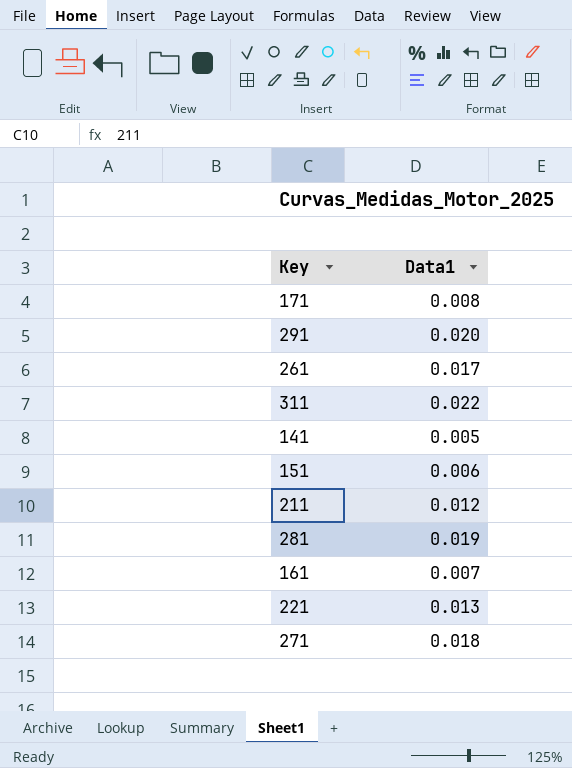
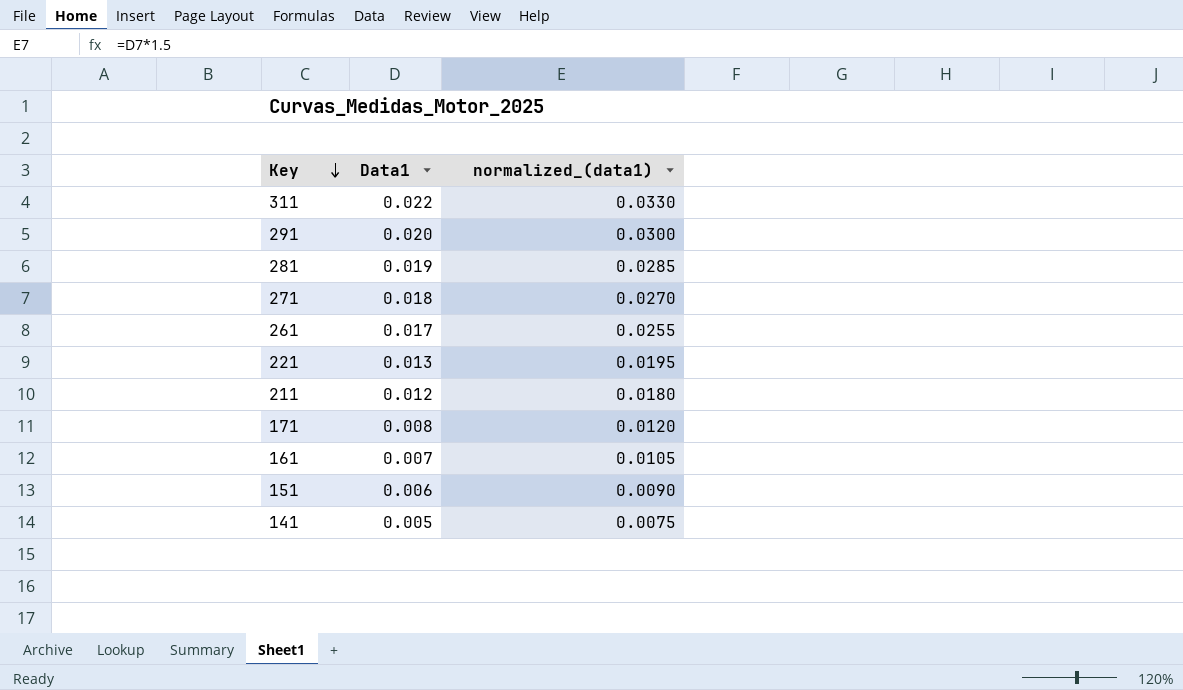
row order: none -> Key descending
column normalized_(data1) | formula: none -> [Data1] * 1.5

